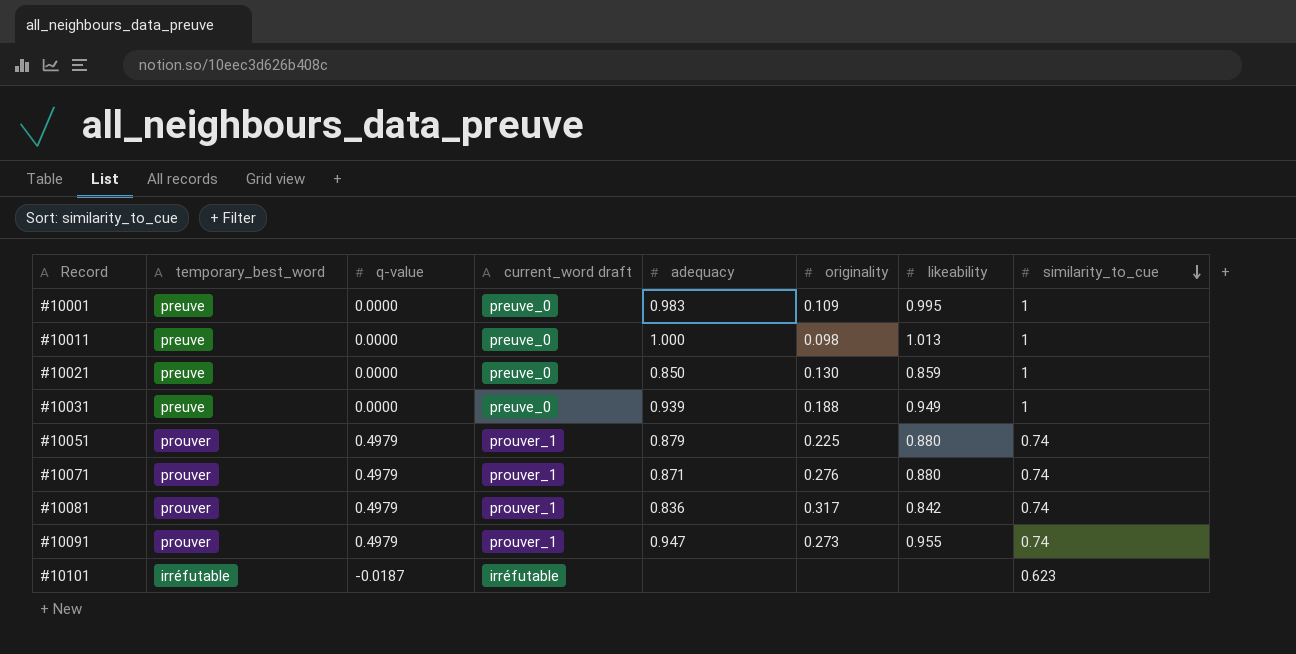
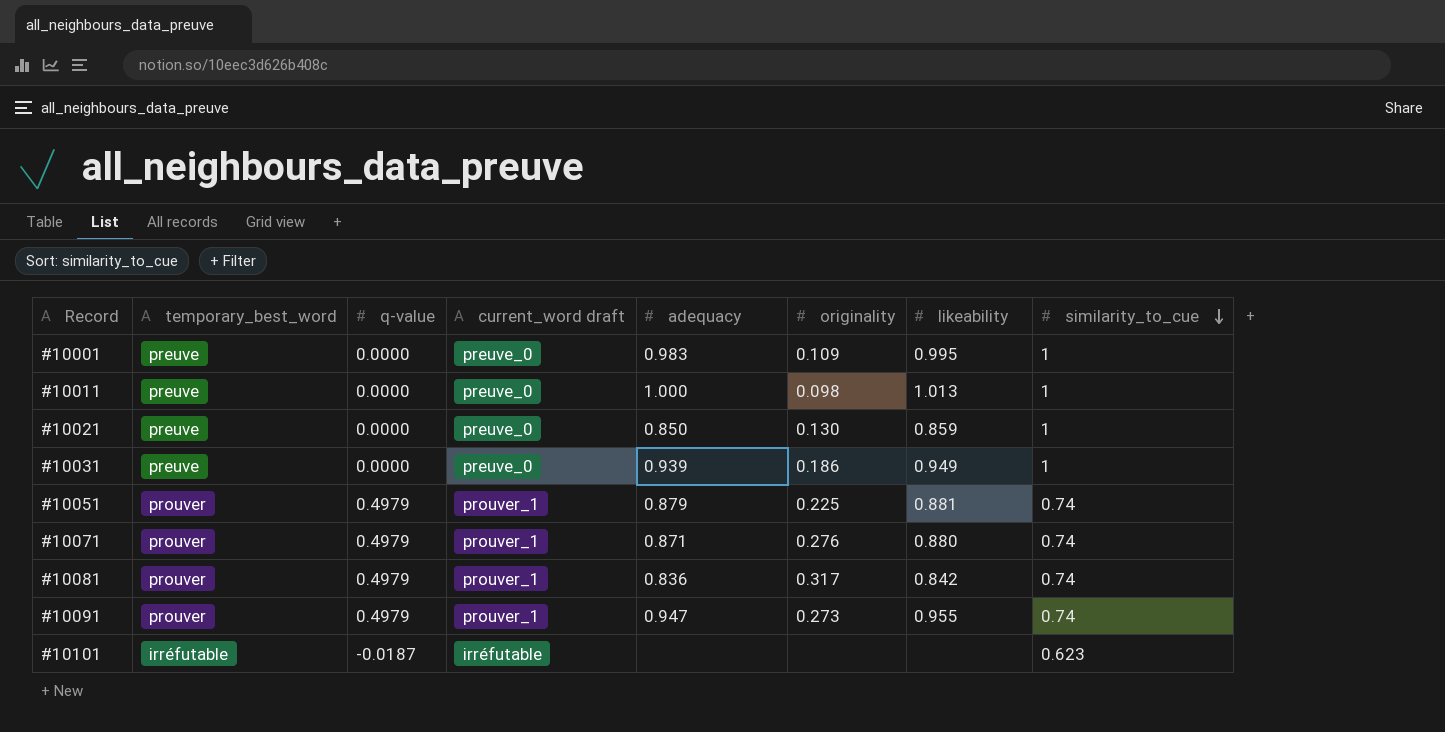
#10031 | originality: 0.188 -> 0.186
#10051 | likeability: 0.880 -> 0.881

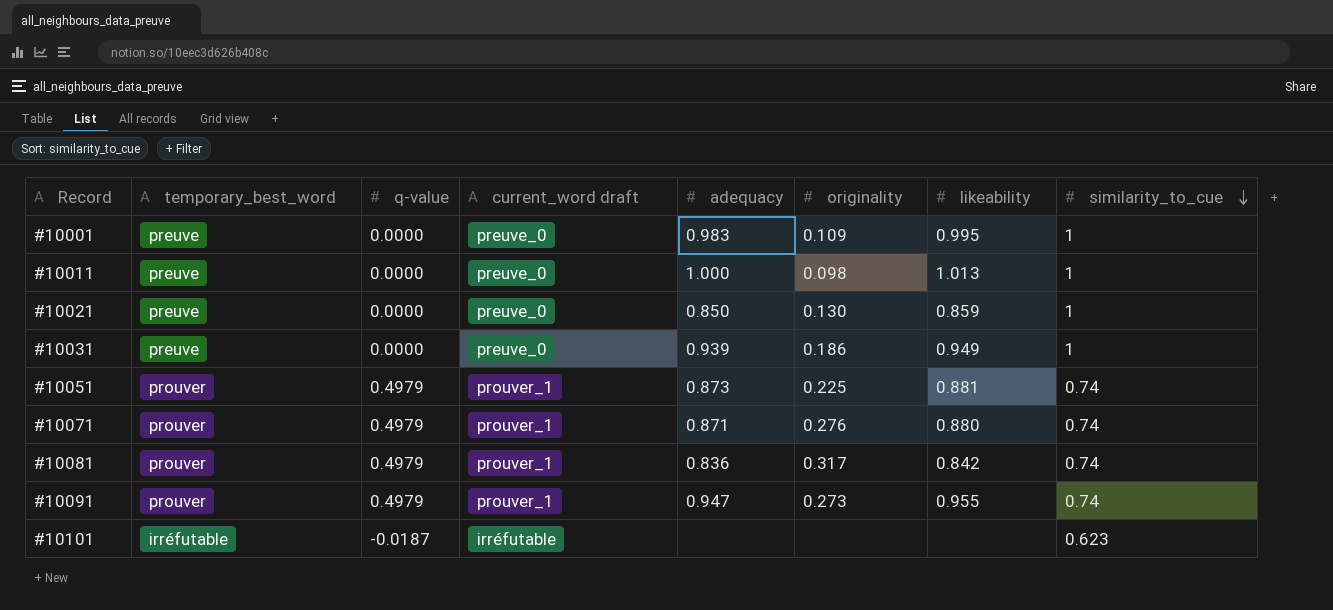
#10051 | adequacy: 0.879 -> 0.873

